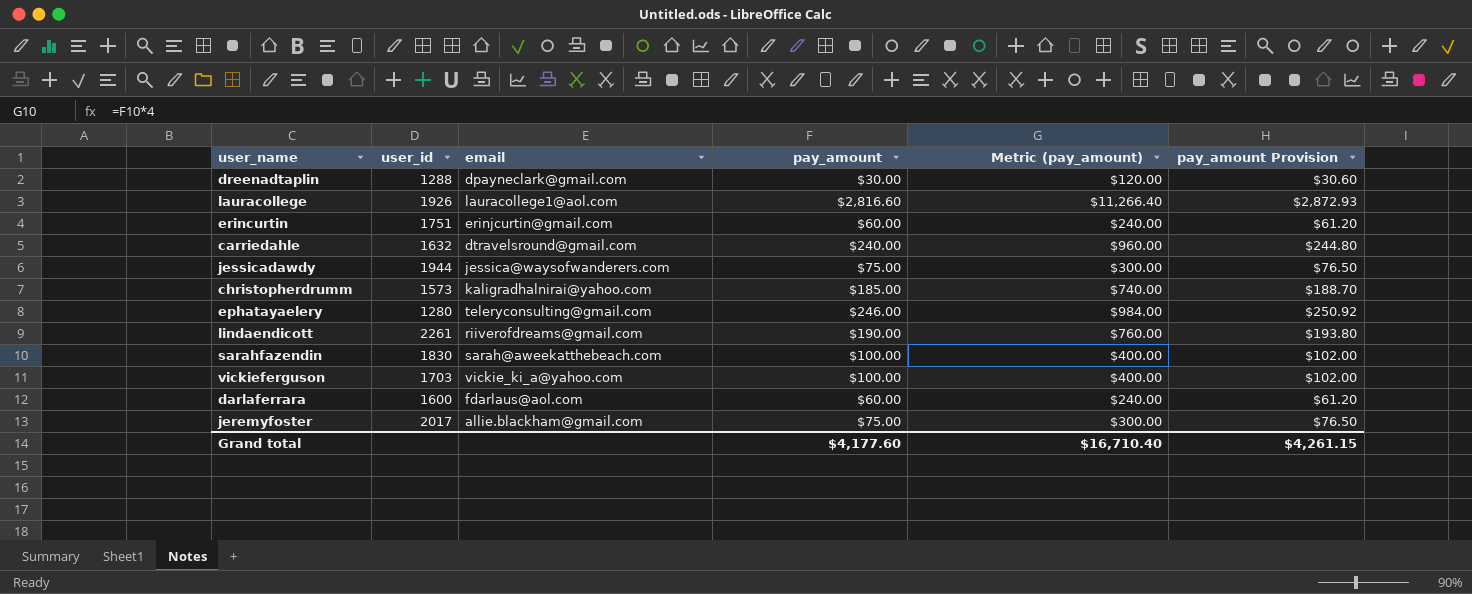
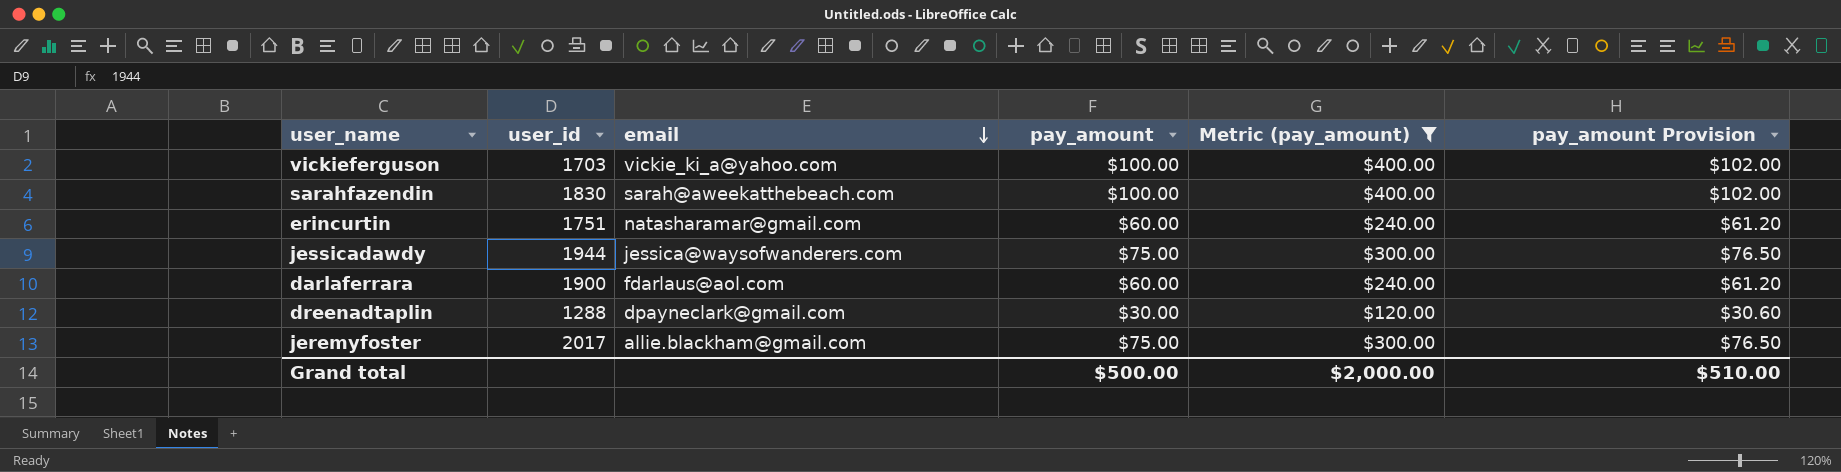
filter: none -> Metric (pay_amount) <= $400.00
row order: none -> email descending
erincurtin | email: erinjcurtin@gmail.com -> natasharamar@gmail.com
darlaferrara | user_id: 1600 -> 1900
Grand total | pay_amount: $4,177.60 -> $500.00
Grand total | Metric (pay_amount): $16,710.40 -> $2,000.00
Grand total | pay_amount Provision: $4,261.15 -> $510.00

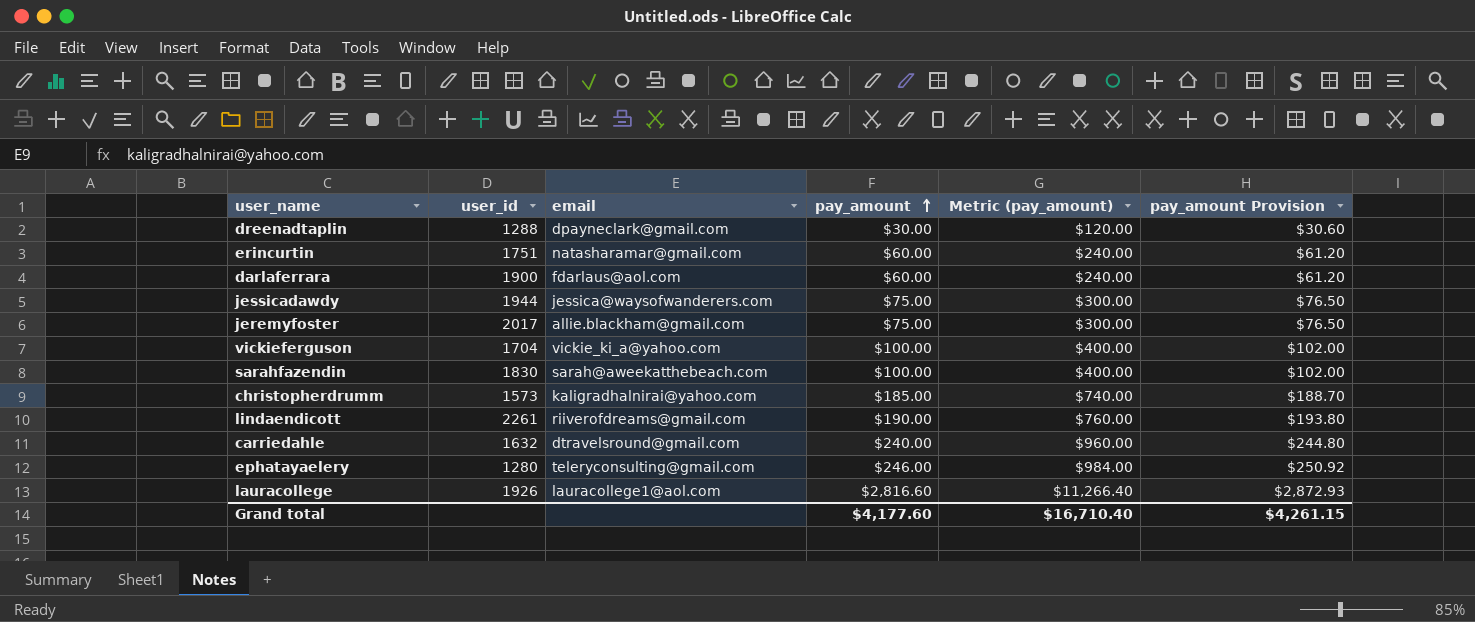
filter: Metric (pay_amount) <= $400.00 -> none
row order: email descending -> pay_amount ascending
vickieferguson | user_id: 1703 -> 1704
Grand total | pay_amount: $500.00 -> $4,177.60
Grand total | Metric (pay_amount): $2,000.00 -> $16,710.40
Grand total | pay_amount Provision: $510.00 -> $4,261.15

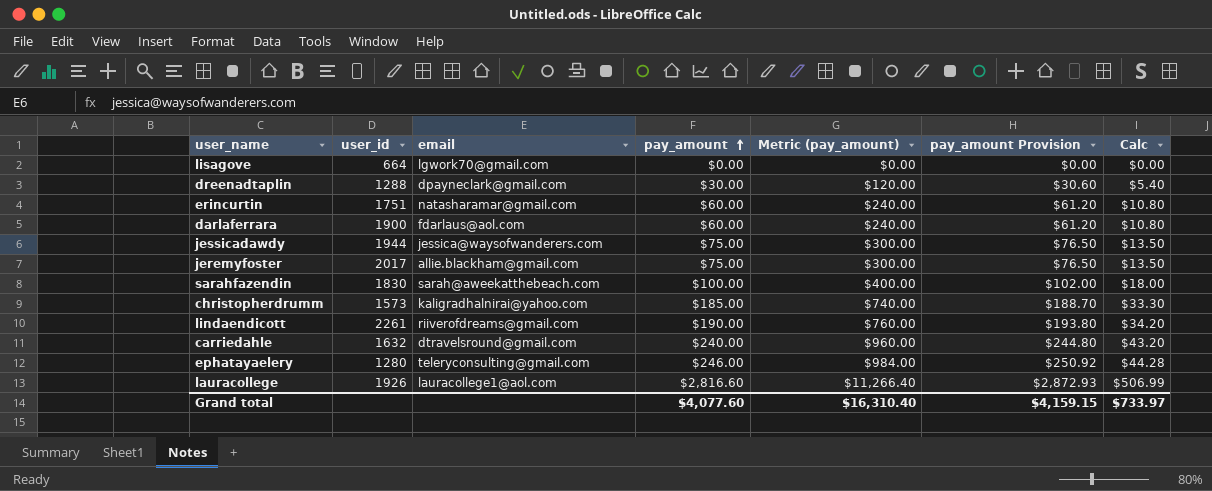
column Calc | formula: none -> [pay_amount] * 0.18
row vickieferguson: 1704 | vickie_ki_a@yahoo.com | $100.00 | $400.00 | $102.00 -> none
row lisagove: none -> 664 | lgwork70@gmail.com | $0.00 | $0.00 | $0.00 | $0.00
Grand total | pay_amount: $4,177.60 -> $4,077.60
Grand total | Metric (pay_amount): $16,710.40 -> $16,310.40
Grand total | pay_amount Provision: $4,261.15 -> $4,159.15

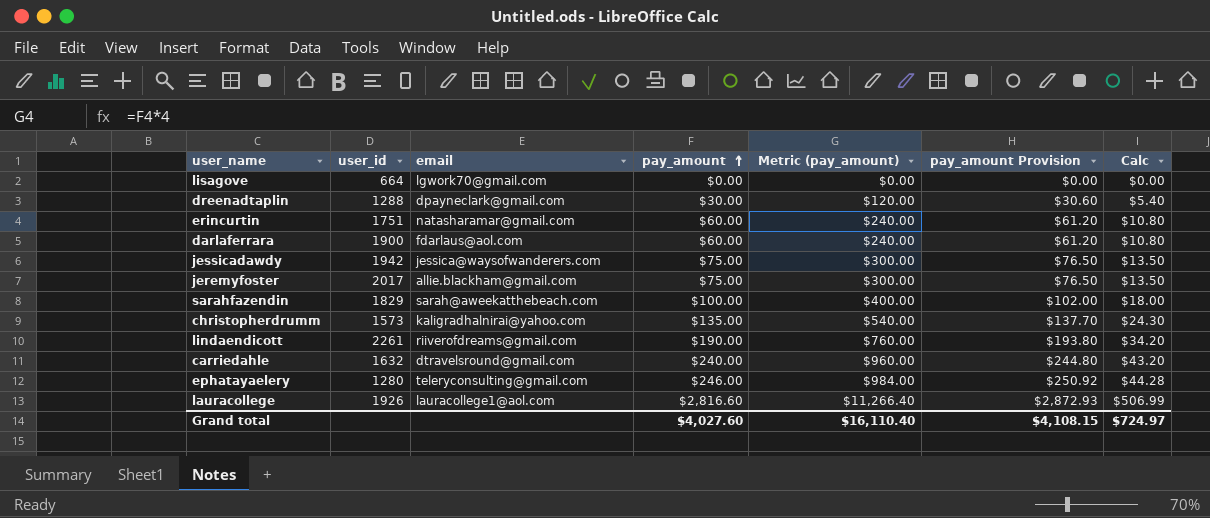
jessicadawdy | user_id: 1944 -> 1942
sarahfazendin | user_id: 1830 -> 1829
christopherdrumm | pay_amount: $185.00 -> $135.00
christopherdrumm | Metric (pay_amount): $740.00 -> $540.00
christopherdrumm | pay_amount Provision: $188.70 -> $137.70
christopherdrumm | Calc: $33.30 -> $24.30
Grand total | pay_amount: $4,077.60 -> $4,027.60
Grand total | Metric (pay_amount): $16,310.40 -> $16,110.40
Grand total | pay_amount Provision: $4,159.15 -> $4,108.15
Grand total | Calc: $733.97 -> $724.97

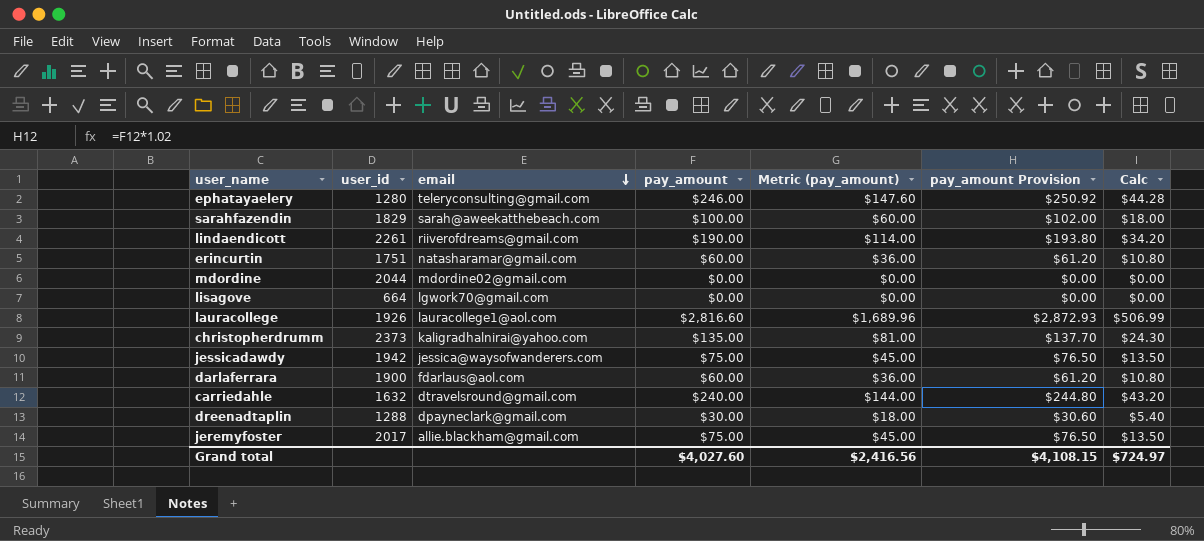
row order: pay_amount ascending -> email descending
column Metric (pay_amount) | formula: [pay_amount] * 4 -> [pay_amount] * 0.6
row mdordine: none -> 2044 | mdordine02@gmail.com | $0.00 | $0.00 | $0.00 | $0.00
christopherdrumm | user_id: 1573 -> 2373
Grand total | Metric (pay_amount): $16,110.40 -> $2,416.56

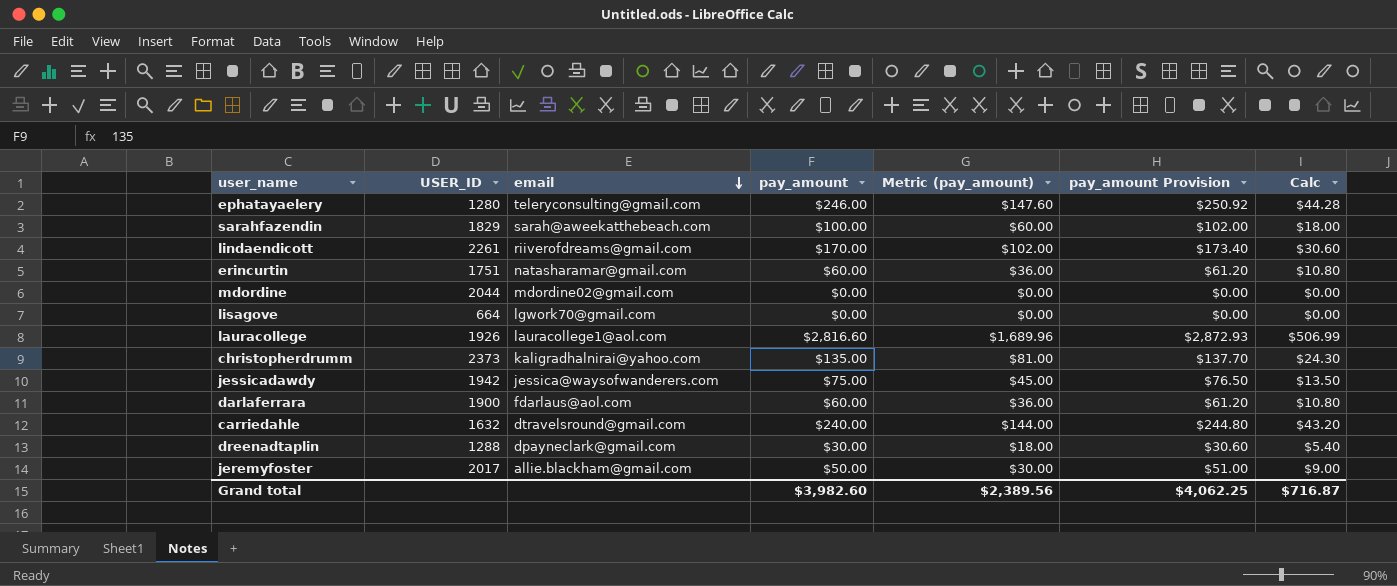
column name: user_id -> USER_ID
lindaendicott | pay_amount: $190.00 -> $170.00
lindaendicott | Metric (pay_amount): $114.00 -> $102.00
lindaendicott | pay_amount Provision: $193.80 -> $173.40
lindaendicott | Calc: $34.20 -> $30.60
jeremyfoster | pay_amount: $75.00 -> $50.00
jeremyfoster | Metric (pay_amount): $45.00 -> $30.00
jeremyfoster | pay_amount Provision: $76.50 -> $51.00
jeremyfoster | Calc: $13.50 -> $9.00
Grand total | pay_amount: $4,027.60 -> $3,982.60
Grand total | Metric (pay_amount): $2,416.56 -> $2,389.56
Grand total | pay_amount Provision: $4,108.15 -> $4,062.25
Grand total | Calc: $724.97 -> $716.87

